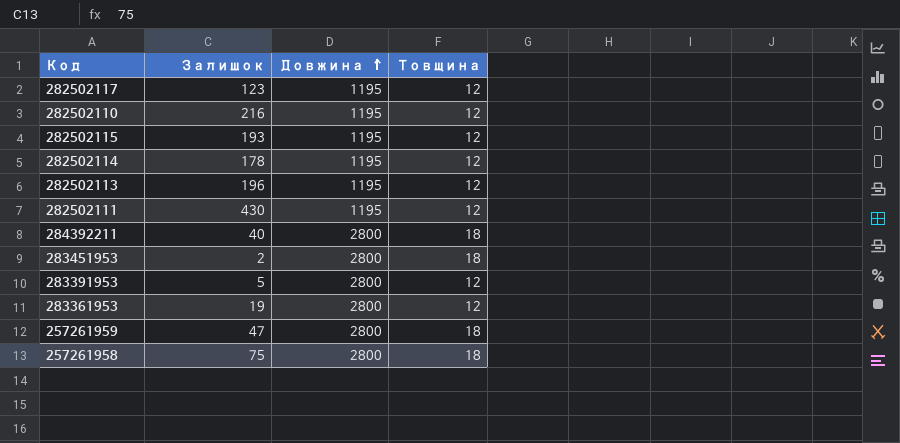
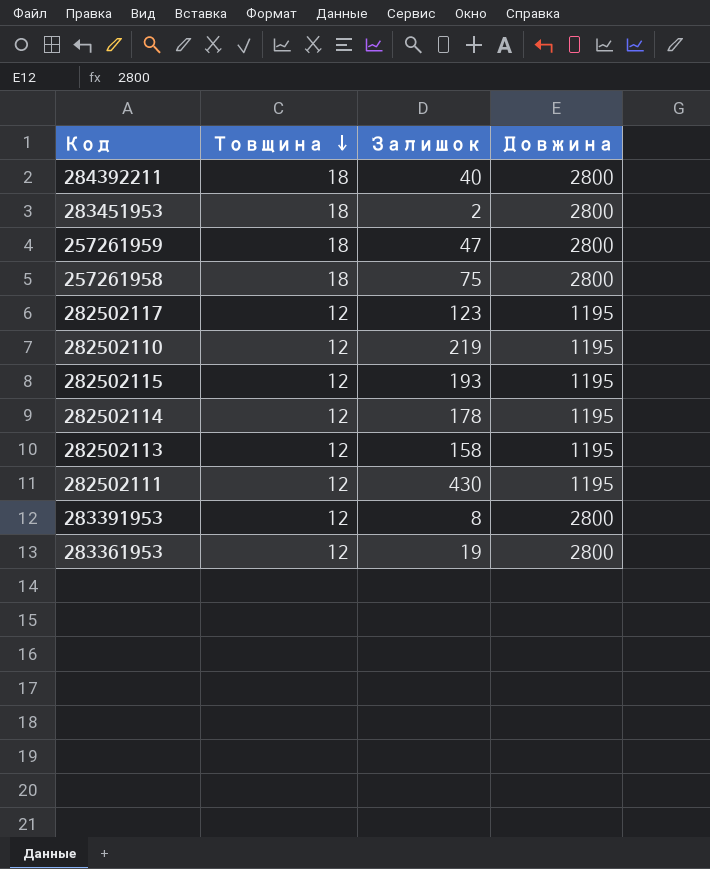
row order: Довжина ascending -> Товщина descending
column Товщина | position: 4 -> 2
282502110 | Залишок: 216 -> 219
282502113 | Залишок: 196 -> 158
283391953 | Залишок: 5 -> 8

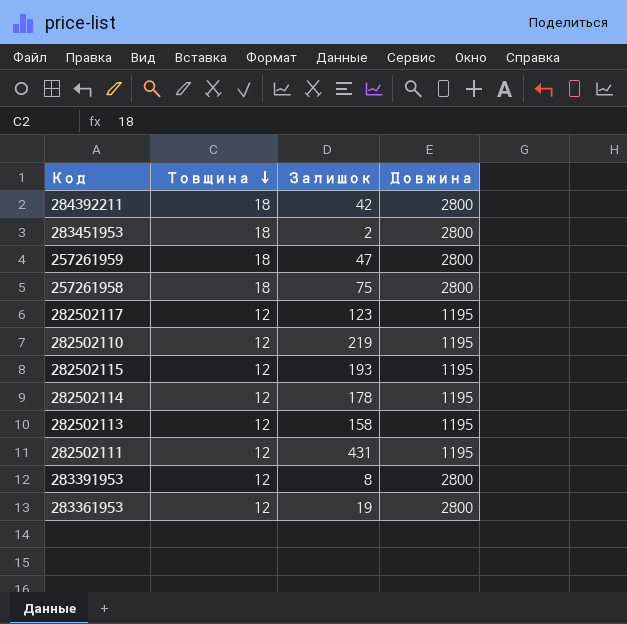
284392211 | Залишок: 40 -> 42
282502111 | Залишок: 430 -> 431

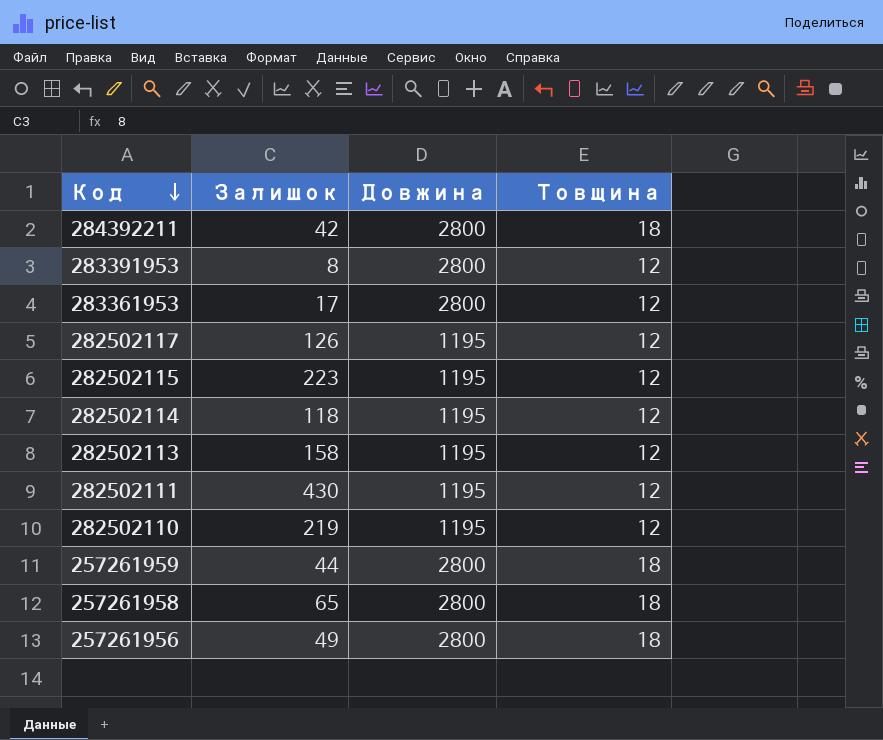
row order: Товщина descending -> Код descending
column Товщина | position: 2 -> 4
row 283451953: 18 | 2 | 2800 -> none
283361953 | Залишок: 19 -> 17
282502117 | Залишок: 123 -> 126
282502115 | Залишок: 193 -> 223
282502114 | Залишок: 178 -> 118
282502111 | Залишок: 431 -> 430
257261959 | Залишок: 47 -> 44
257261958 | Залишок: 75 -> 65
row 257261956: none -> 49 | 2800 | 18

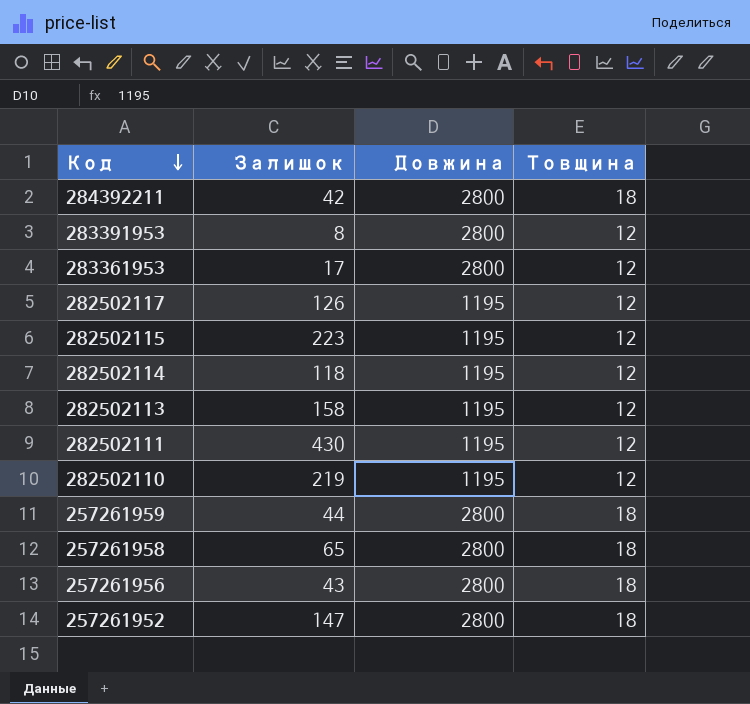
257261956 | Залишок: 49 -> 43
row 257261952: none -> 147 | 2800 | 18

